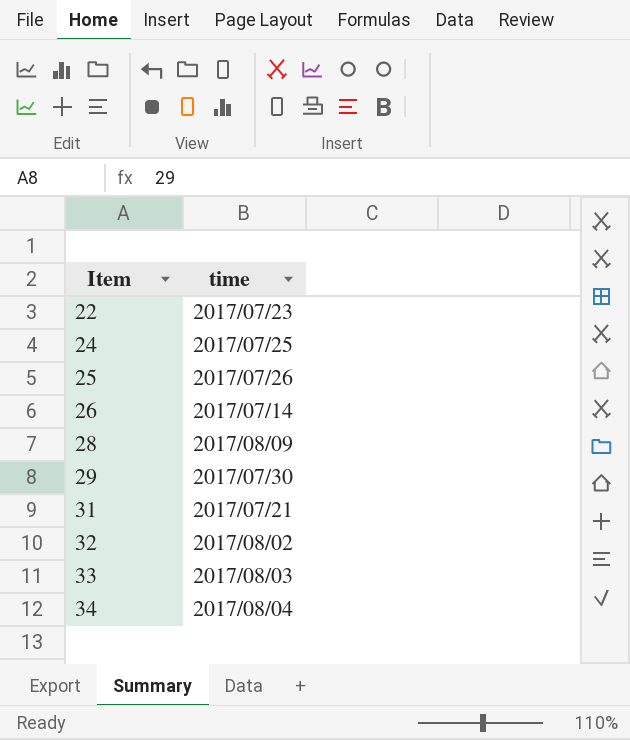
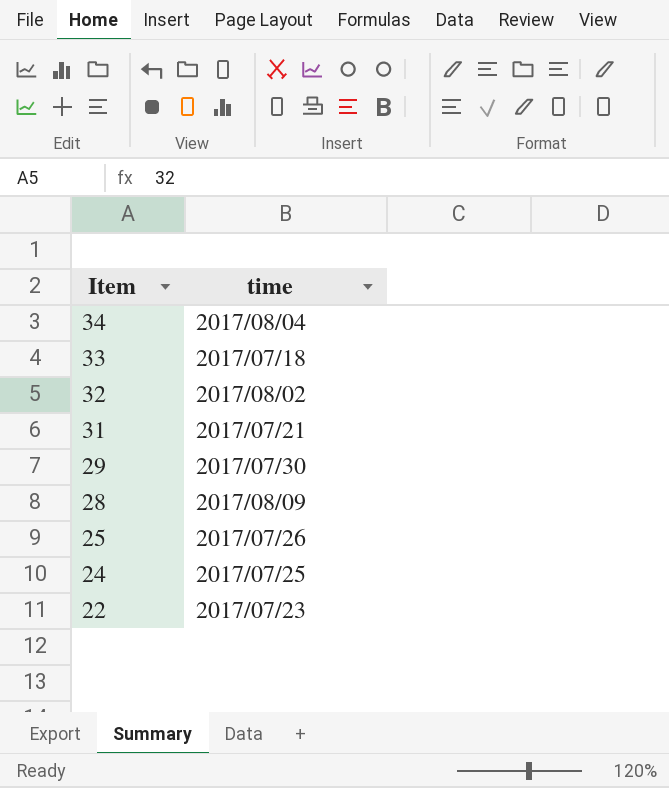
row order: Item ascending -> Item descending
row 26: 2017/07/14 -> none
33 | time: 2017/08/03 -> 2017/07/18

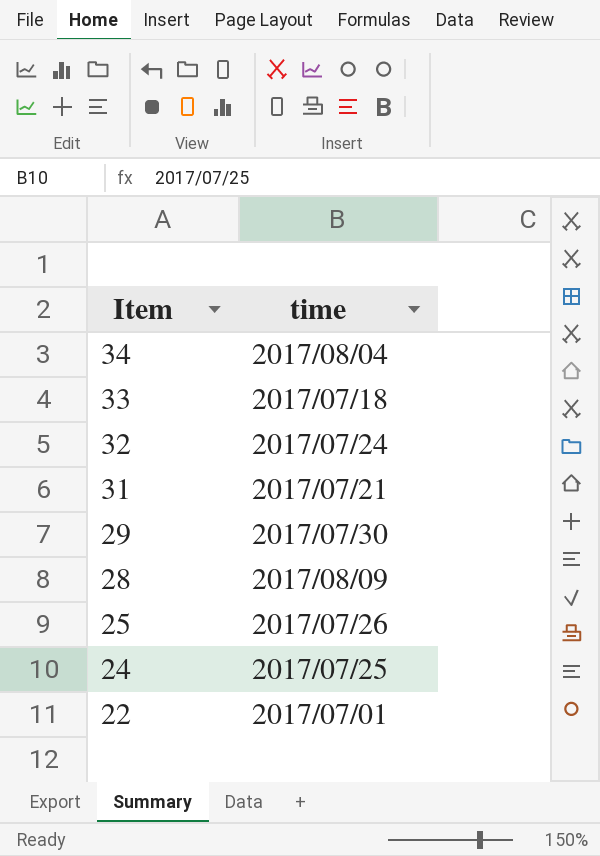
32 | time: 2017/08/02 -> 2017/07/24
22 | time: 2017/07/23 -> 2017/07/01

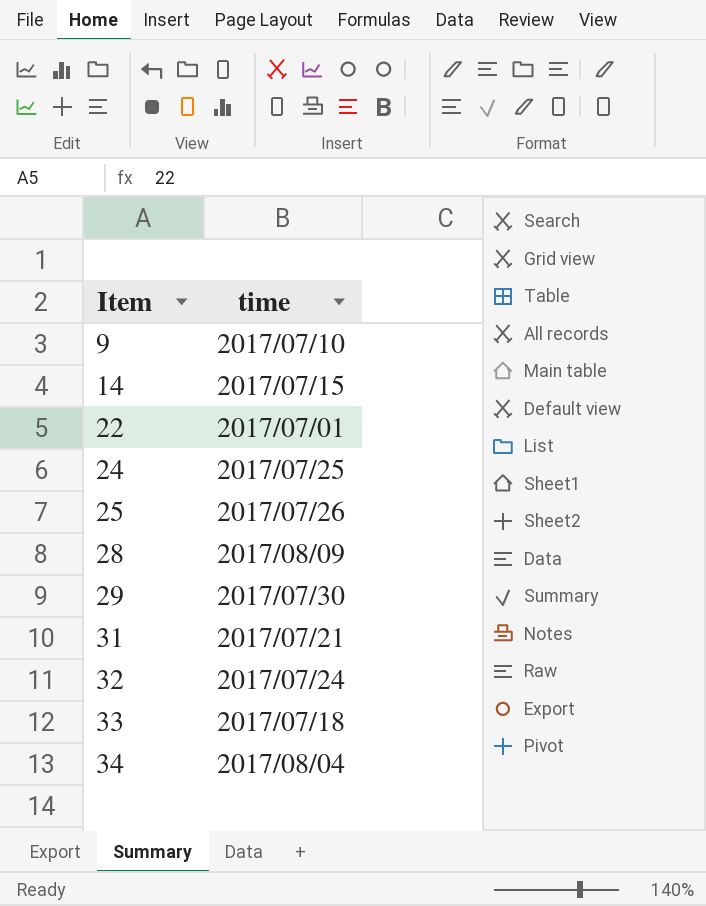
row order: Item descending -> Item ascending
row 9: none -> 2017/07/10
row 14: none -> 2017/07/15

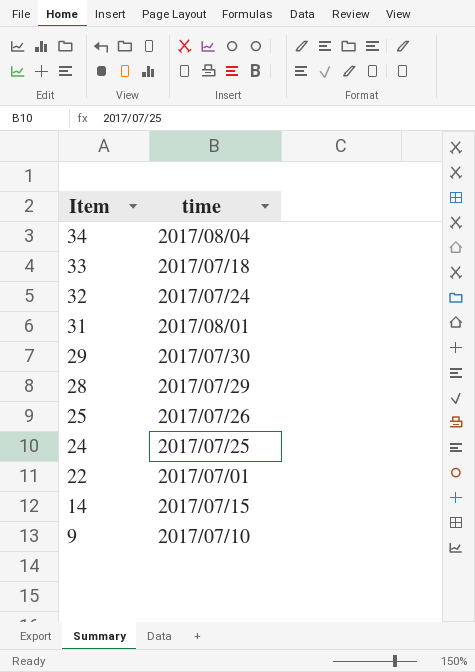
row order: Item ascending -> Item descending
31 | time: 2017/07/21 -> 2017/08/01
28 | time: 2017/08/09 -> 2017/07/29

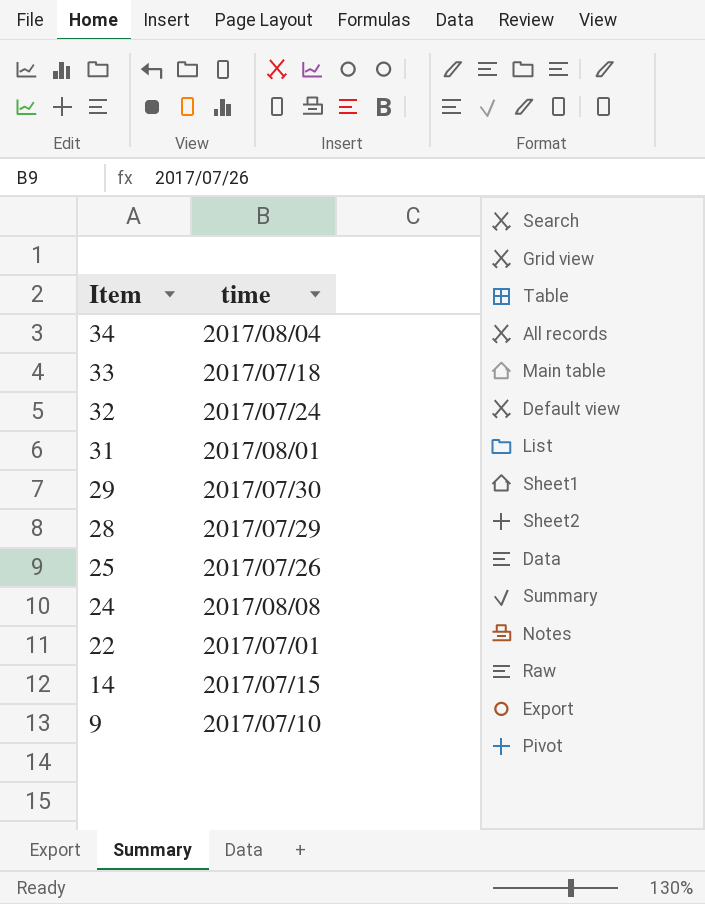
24 | time: 2017/07/25 -> 2017/08/08

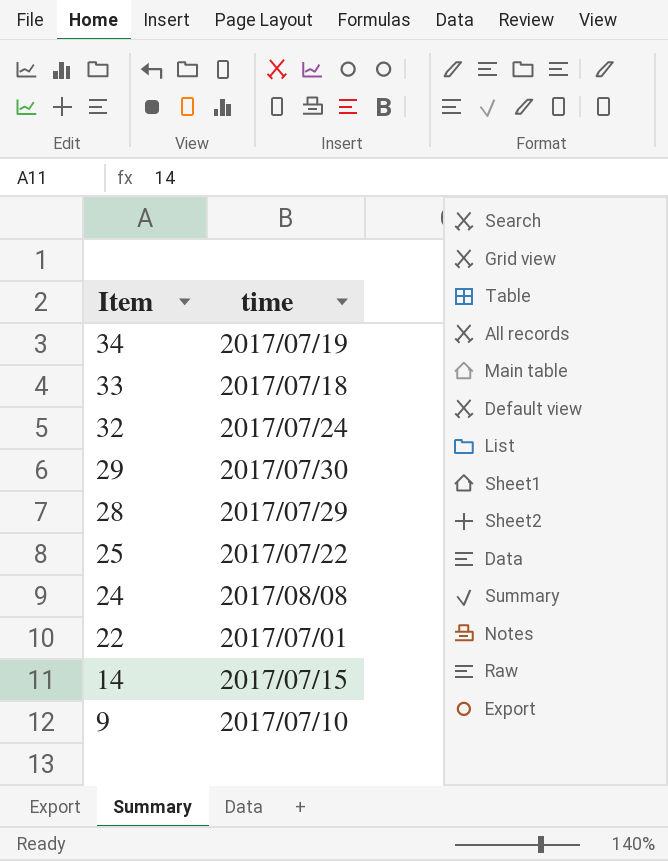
row 31: 2017/08/01 -> none
34 | time: 2017/08/04 -> 2017/07/19
25 | time: 2017/07/26 -> 2017/07/22

